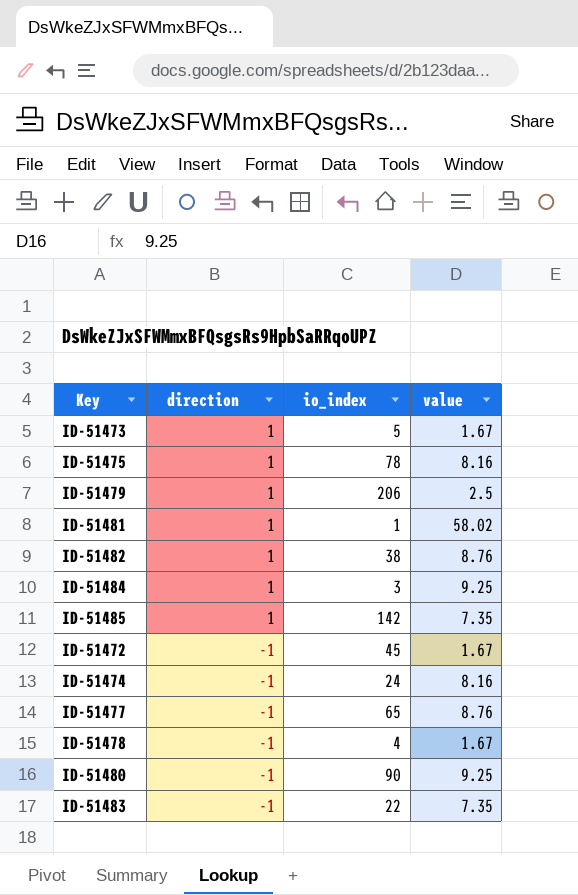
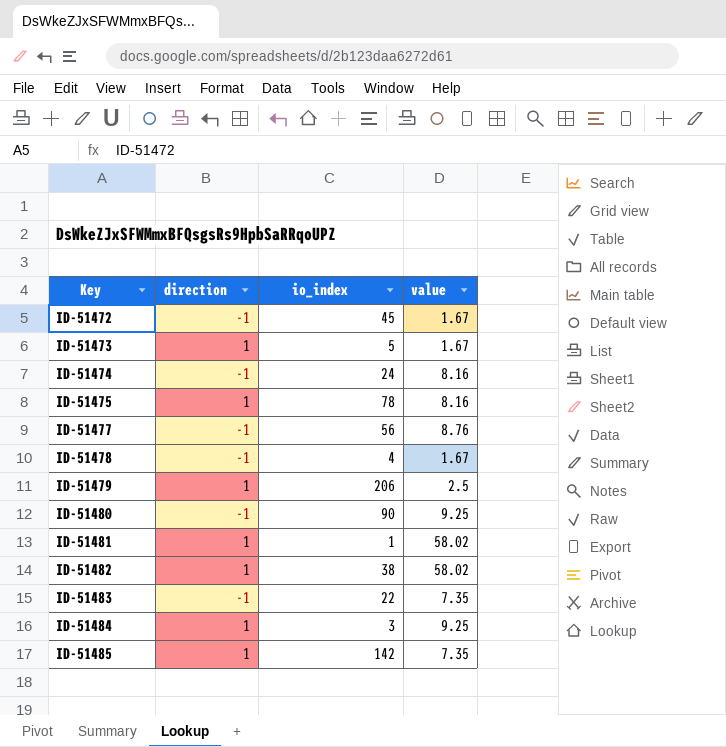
row order: direction descending -> Key ascending
ID-51477 | io_index: 65 -> 56
ID-51482 | value: 8.76 -> 58.02

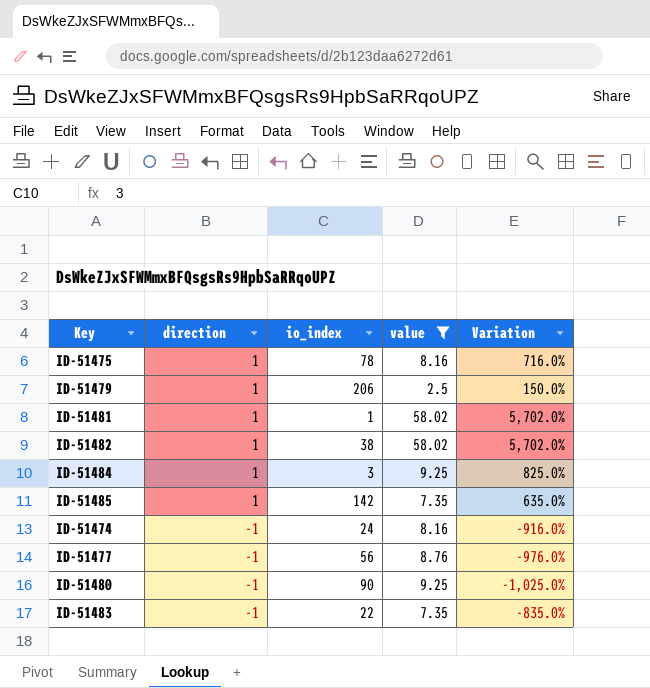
filter: none -> value != 1.67
row order: Key ascending -> direction descending
column Variation | formula: none -> ([value] - [direction]) / [direction]

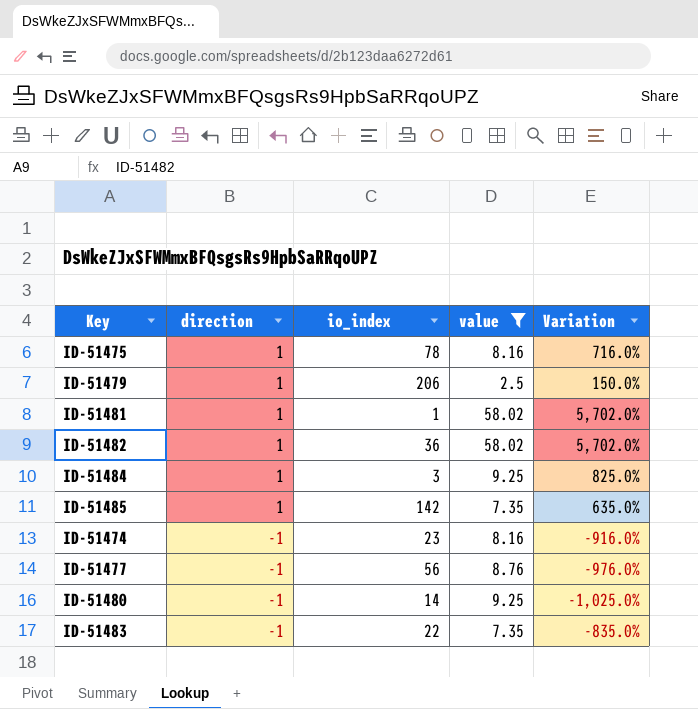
ID-51482 | io_index: 38 -> 36
ID-51474 | io_index: 24 -> 23
ID-51480 | io_index: 90 -> 14

